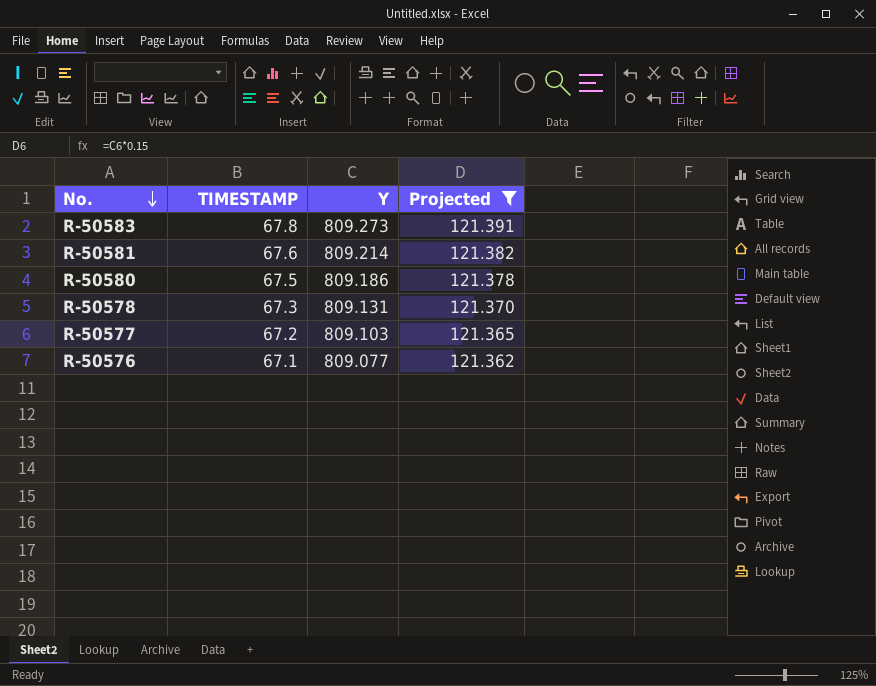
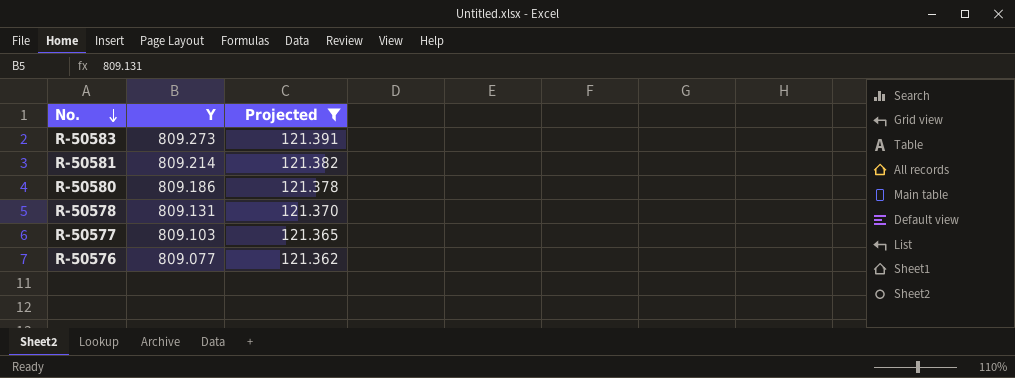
column TIMESTAMP | position: 2 -> none

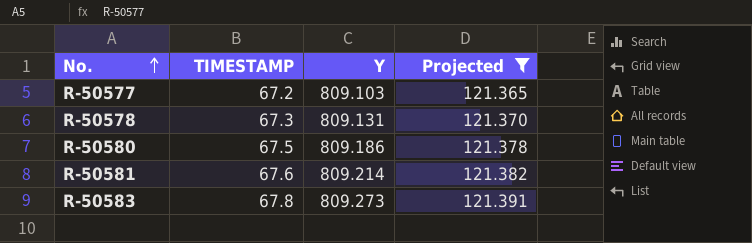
row order: No. descending -> No. ascending
column TIMESTAMP | position: none -> 2
row R-50576: 809.077 | 121.362 -> none

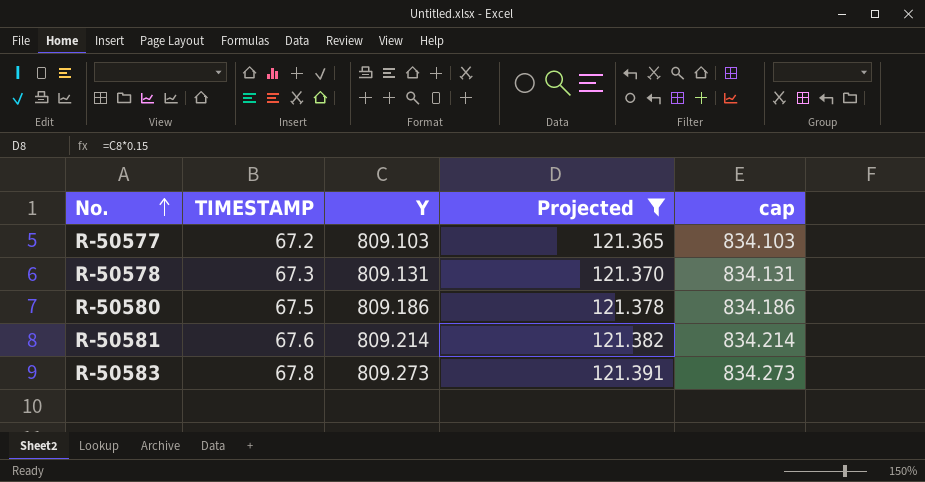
column cap | formula: none -> [Y] + 25

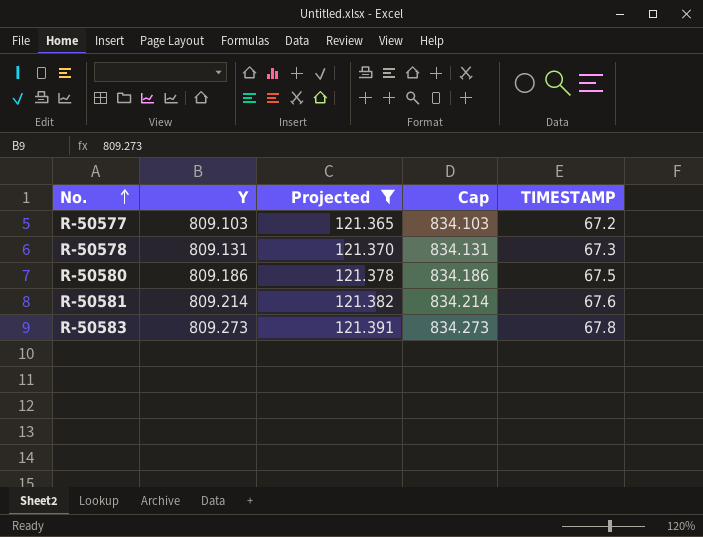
column name: cap -> Cap
column TIMESTAMP | position: 2 -> 5

